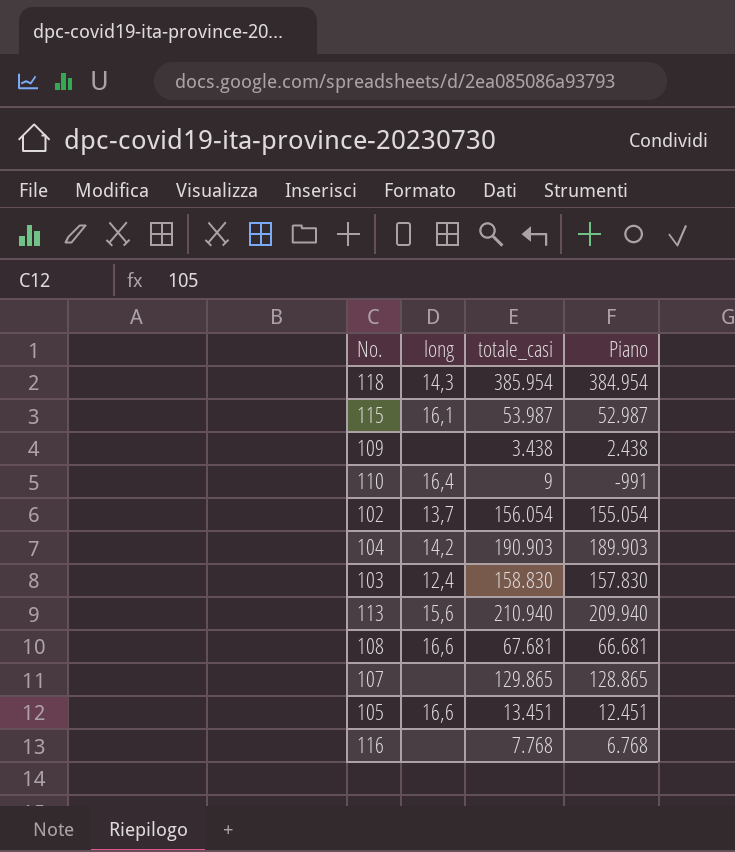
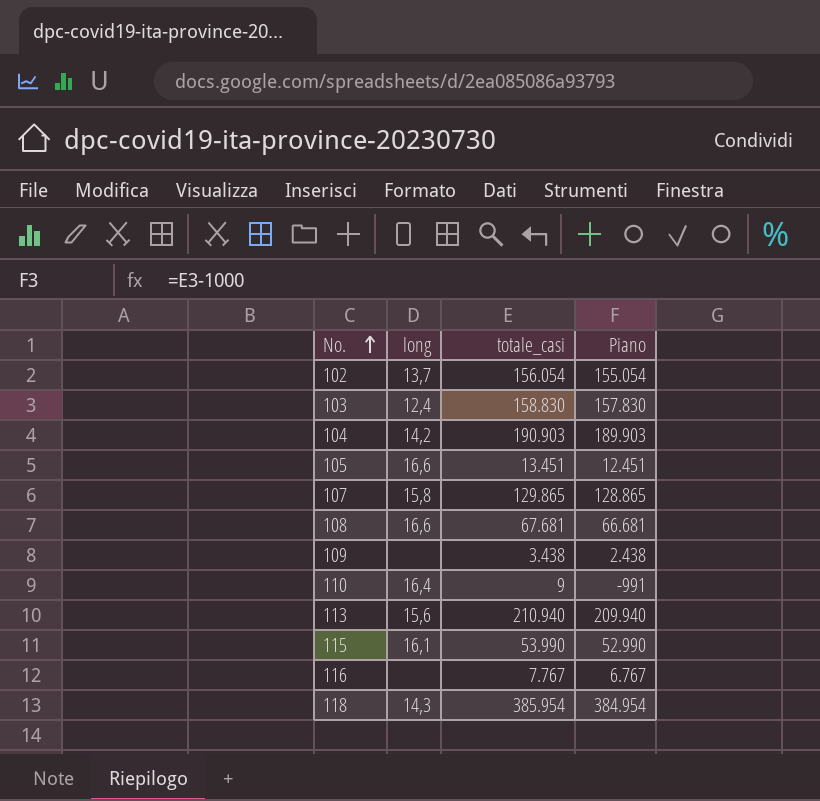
row order: none -> No. ascending
107 | long: none -> 15,8
115 | totale_casi: 53.987 -> 53.990
115 | Piano: 52.987 -> 52.990
116 | totale_casi: 7.768 -> 7.767
116 | Piano: 6.768 -> 6.767

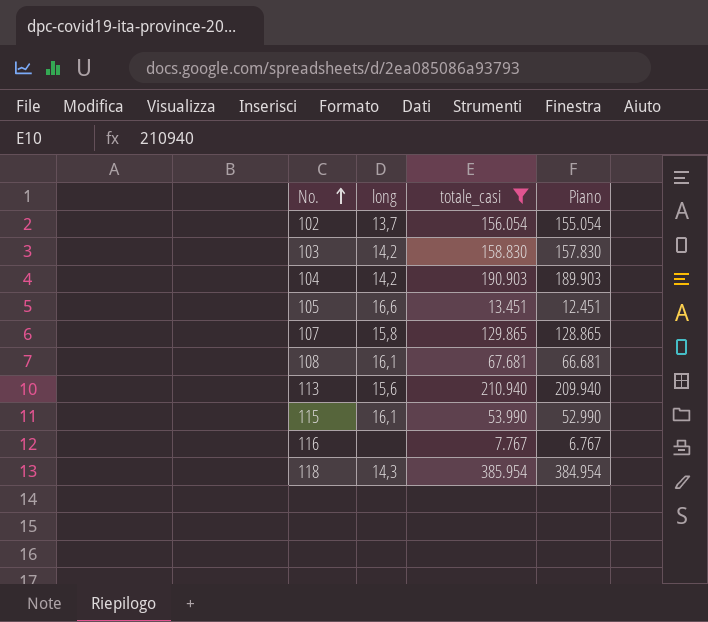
filter: none -> totale_casi >= 7.767
103 | long: 12,4 -> 14,2
108 | long: 16,6 -> 16,1

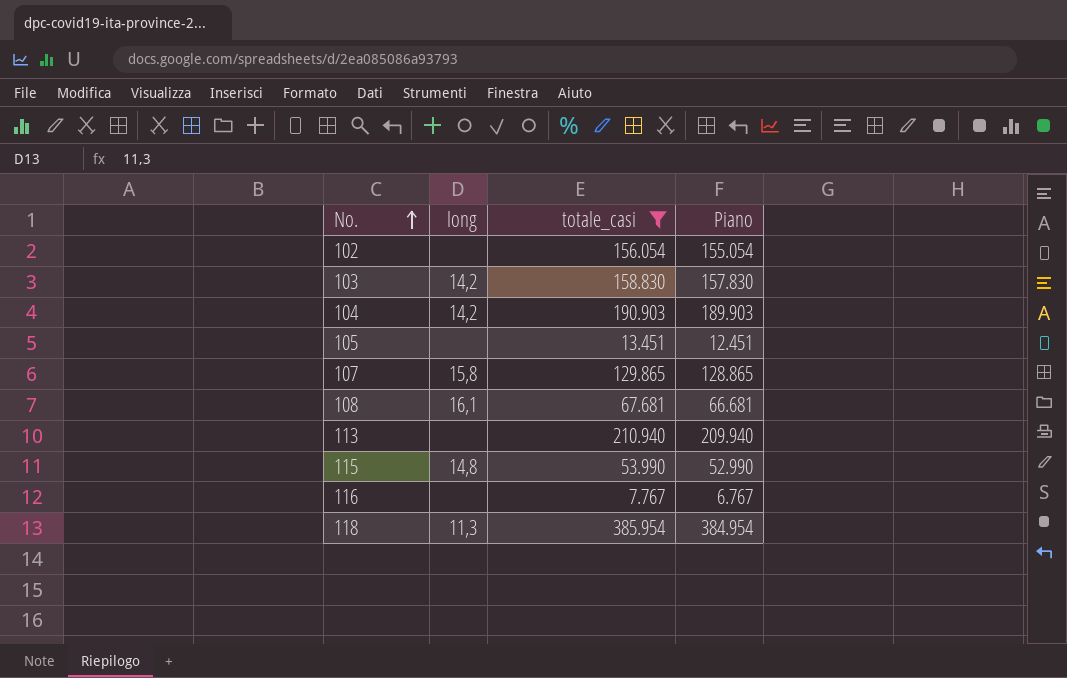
102 | long: 13,7 -> none
105 | long: 16,6 -> none
113 | long: 15,6 -> none
115 | long: 16,1 -> 14,8
118 | long: 14,3 -> 11,3

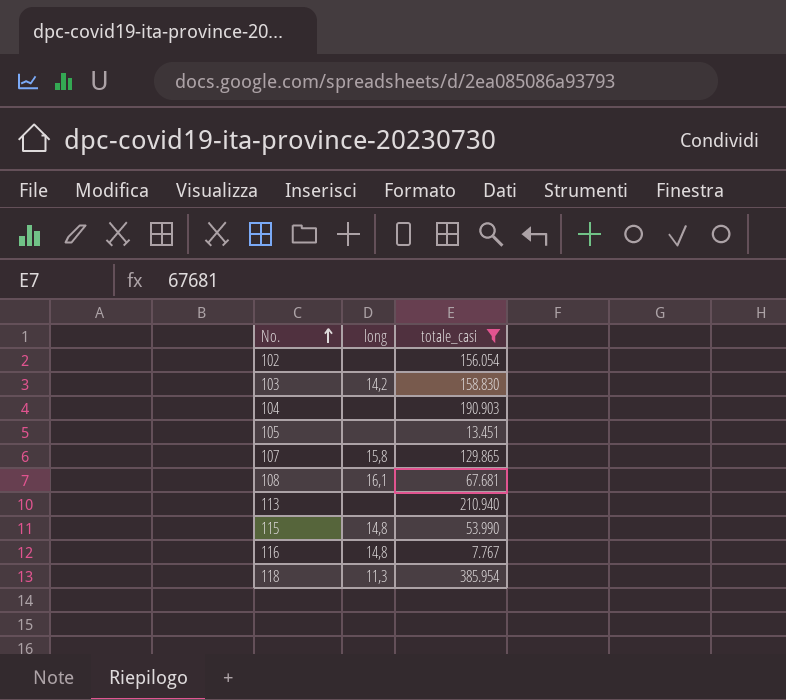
column Piano | formula: [totale_casi] - 1000 -> none
104 | long: 14,2 -> none
116 | long: none -> 14,8

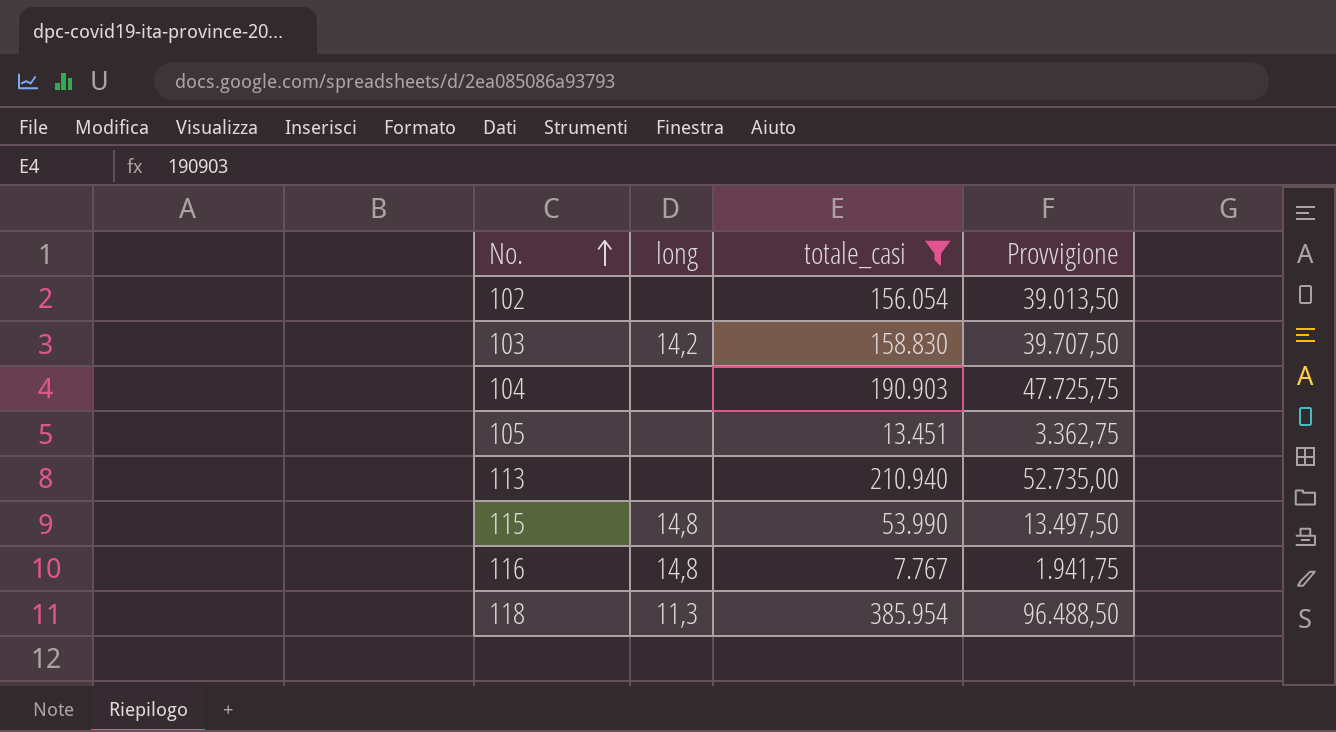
column Provvigione | formula: none -> [totale_casi] * 0,25
row 107: 15,8 | 129.865 -> none
row 108: 16,1 | 67.681 -> none

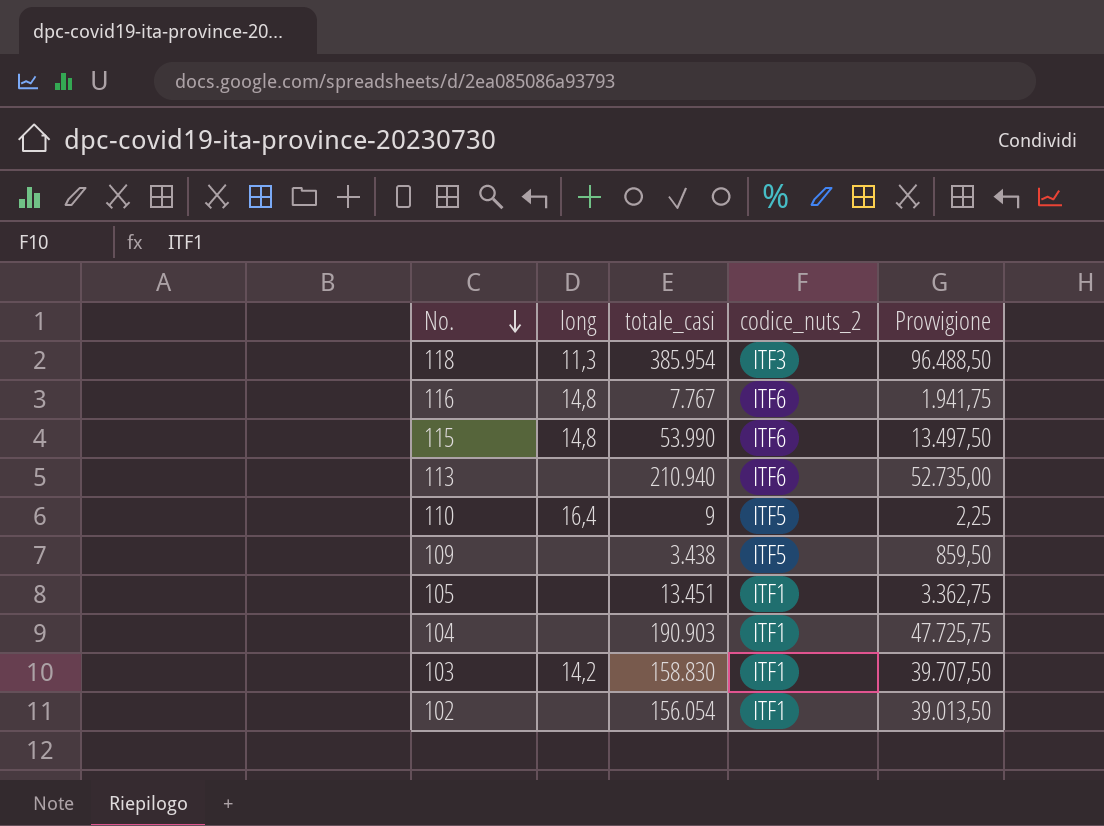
filter: totale_casi >= 7.767 -> none
row order: No. ascending -> No. descending
column codice_nuts_2 | position: none -> 4

